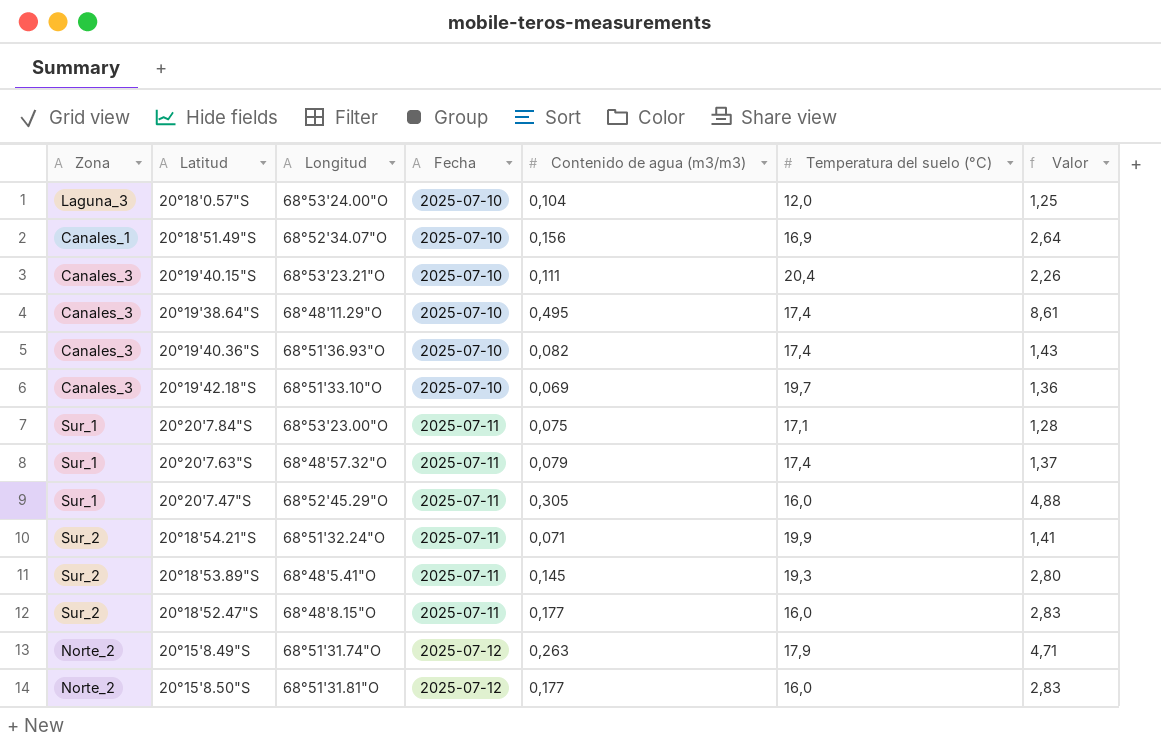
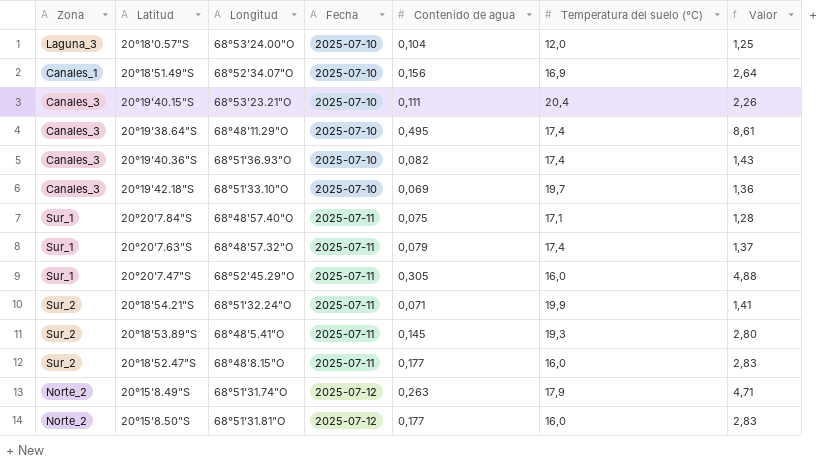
column name: Contenido de agua (m3/m3) -> Contenido de agua
20°20'7.84"S | Longitud: 68°53'23.00"O -> 68°48'57.40"O

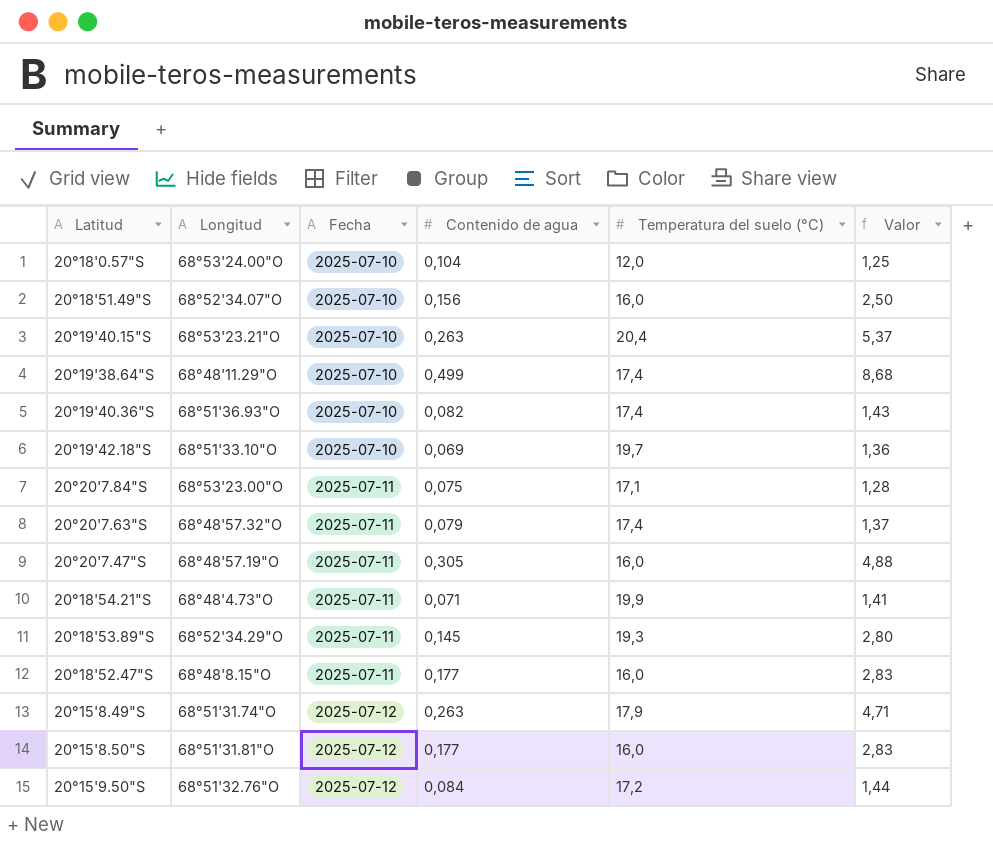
column Zona | position: 1 -> none
20°18'51.49"S | Temperatura del suelo (°C): 16,9 -> 16,0
20°18'51.49"S | Valor: 2,64 -> 2,50
20°19'40.15"S | Contenido de agua: 0,111 -> 0,263
20°19'40.15"S | Valor: 2,26 -> 5,37
20°19'38.64"S | Contenido de agua: 0,495 -> 0,499
20°19'38.64"S | Valor: 8,61 -> 8,68
20°20'7.84"S | Longitud: 68°48'57.40"O -> 68°53'23.00"O
20°20'7.47"S | Longitud: 68°52'45.29"O -> 68°48'57.19"O
20°18'54.21"S | Longitud: 68°51'32.24"O -> 68°48'4.73"O
20°18'53.89"S | Longitud: 68°48'5.41"O -> 68°52'34.29"O
row 20°15'9.50"S: none -> 68°51'32.76"O | 2025-07-12 | 0,084 | 17,2 | 1,44

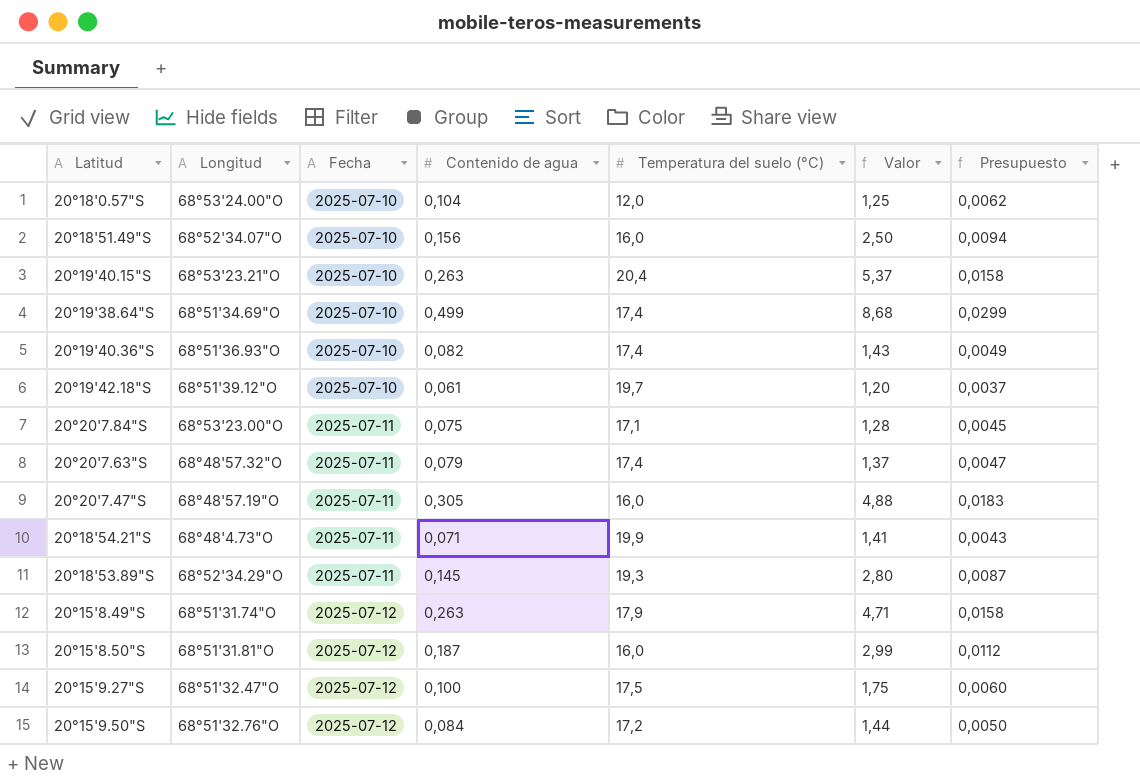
column Presupuesto | formula: none -> [Contenido de agua] * 0,06
row 20°18'52.47"S: 68°48'8.15"O | 2025-07-11 | 0,177 | 16,0 | 2,83 -> none
20°19'38.64"S | Longitud: 68°48'11.29"O -> 68°51'34.69"O
20°19'42.18"S | Longitud: 68°51'33.10"O -> 68°51'39.12"O
20°19'42.18"S | Contenido de agua: 0,069 -> 0,061
20°19'42.18"S | Valor: 1,36 -> 1,20
20°15'8.50"S | Contenido de agua: 0,177 -> 0,187
20°15'8.50"S | Valor: 2,83 -> 2,99
row 20°15'9.27"S: none -> 68°51'32.47"O | 2025-07-12 | 0,100 | 17,5 | 1,75 | 0,0060

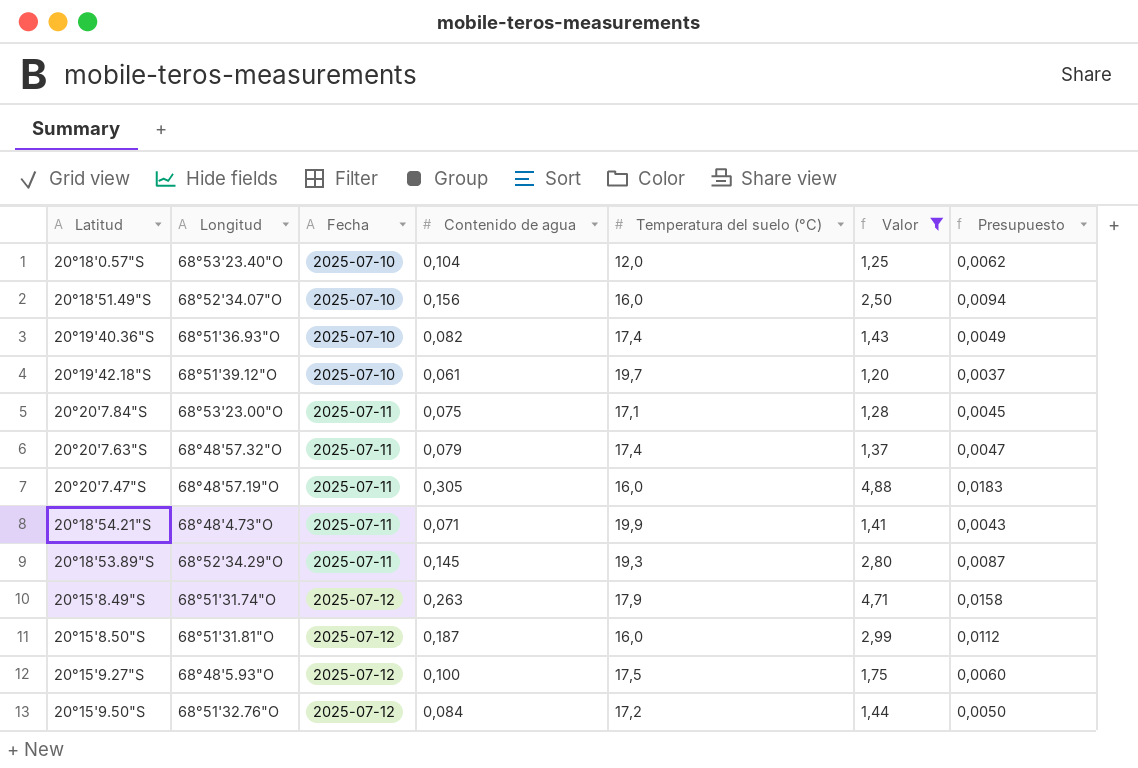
filter: none -> Valor <= 4,88
20°18'0.57"S | Longitud: 68°53'24.00"O -> 68°53'23.40"O
20°15'9.27"S | Longitud: 68°51'32.47"O -> 68°48'5.93"O

